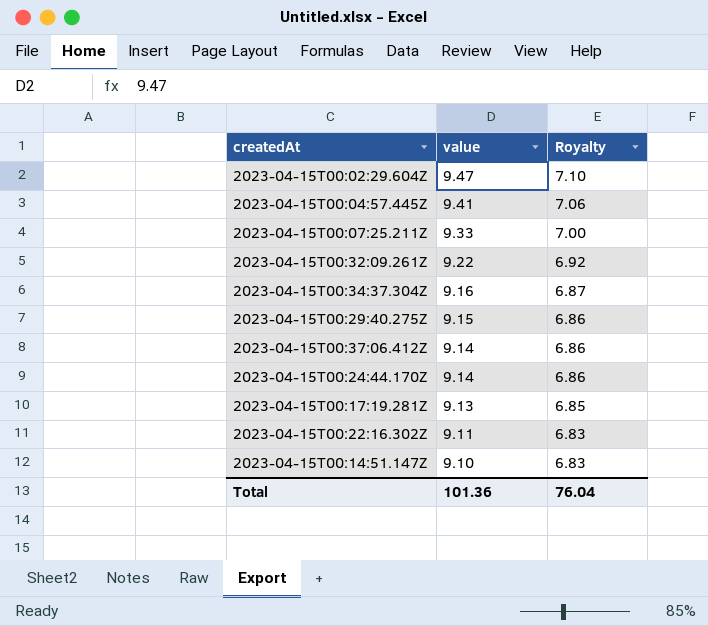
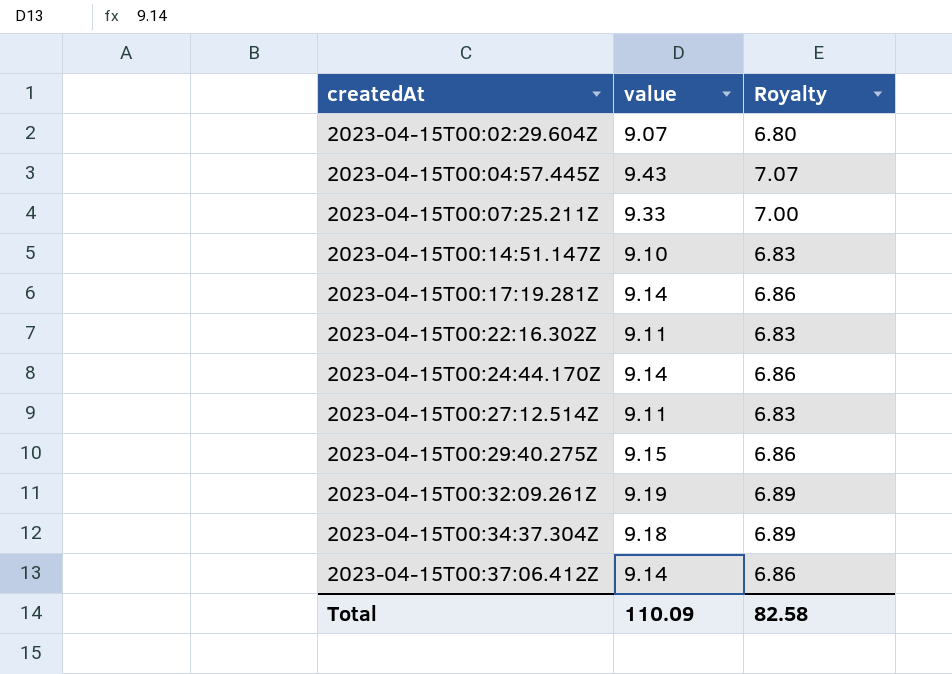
row order: value descending -> createdAt ascending
2023-04-15T00:02:29.604Z | value: 9.47 -> 9.07
2023-04-15T00:02:29.604Z | Royalty: 7.10 -> 6.80
2023-04-15T00:04:57.445Z | value: 9.41 -> 9.43
2023-04-15T00:04:57.445Z | Royalty: 7.06 -> 7.07
2023-04-15T00:17:19.281Z | value: 9.13 -> 9.14
2023-04-15T00:17:19.281Z | Royalty: 6.85 -> 6.86
row 2023-04-15T00:27:12.514Z: none -> 9.11 | 6.83
2023-04-15T00:32:09.261Z | value: 9.22 -> 9.19
2023-04-15T00:32:09.261Z | Royalty: 6.92 -> 6.89
2023-04-15T00:34:37.304Z | value: 9.16 -> 9.18
2023-04-15T00:34:37.304Z | Royalty: 6.87 -> 6.89
Total | value: 101.36 -> 110.09
Total | Royalty: 76.04 -> 82.58

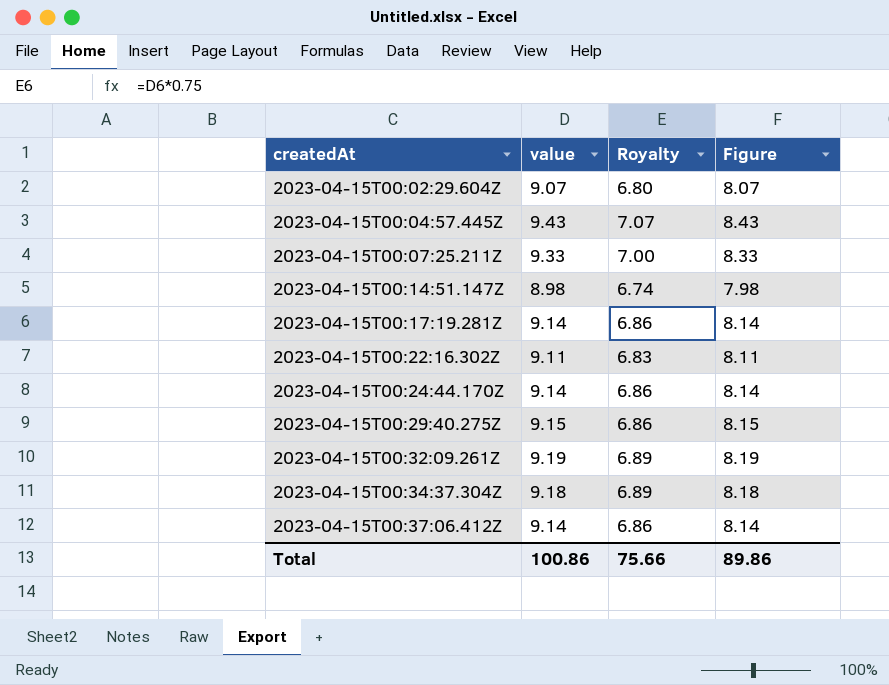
column Figure | formula: none -> [value] - 1
row 2023-04-15T00:27:12.514Z: 9.11 | 6.83 -> none
2023-04-15T00:14:51.147Z | value: 9.10 -> 8.98
2023-04-15T00:14:51.147Z | Royalty: 6.83 -> 6.74
Total | value: 110.09 -> 100.86
Total | Royalty: 82.58 -> 75.66

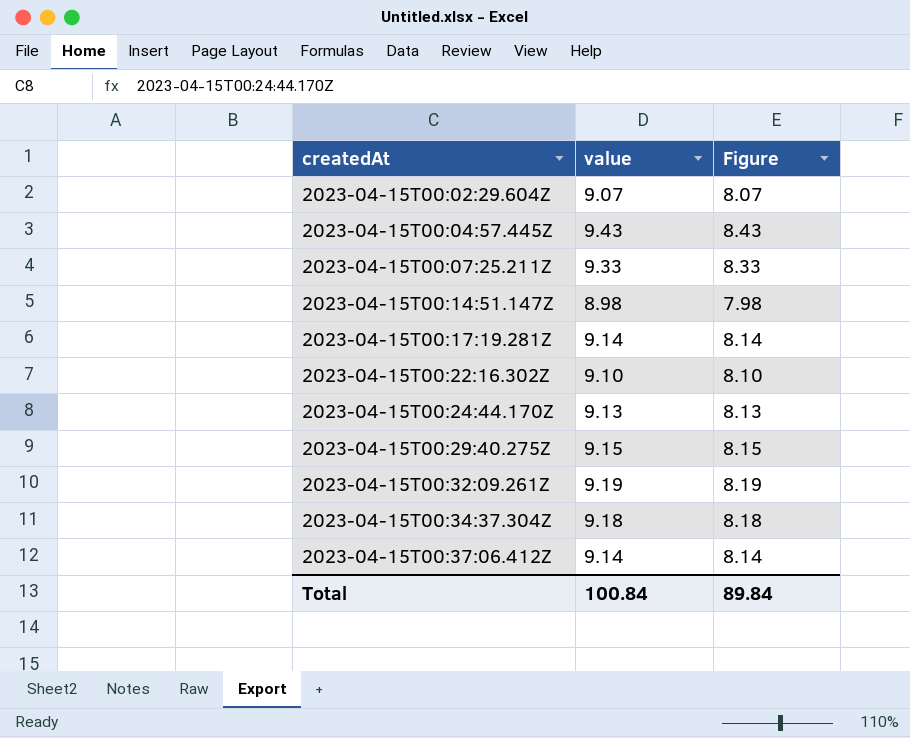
column Royalty | formula: [value] * 0.75 -> none
2023-04-15T00:22:16.302Z | value: 9.11 -> 9.10
2023-04-15T00:22:16.302Z | Figure: 8.11 -> 8.10
2023-04-15T00:24:44.170Z | value: 9.14 -> 9.13
2023-04-15T00:24:44.170Z | Figure: 8.14 -> 8.13
Total | value: 100.86 -> 100.84
Total | Figure: 89.86 -> 89.84

